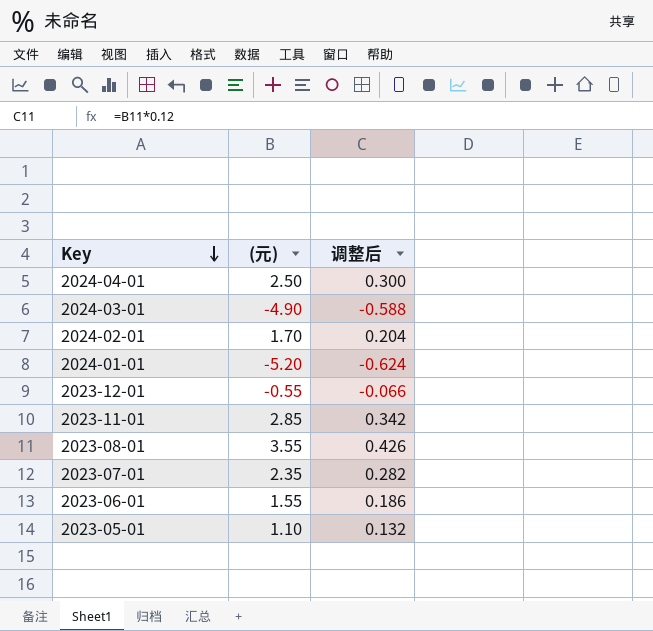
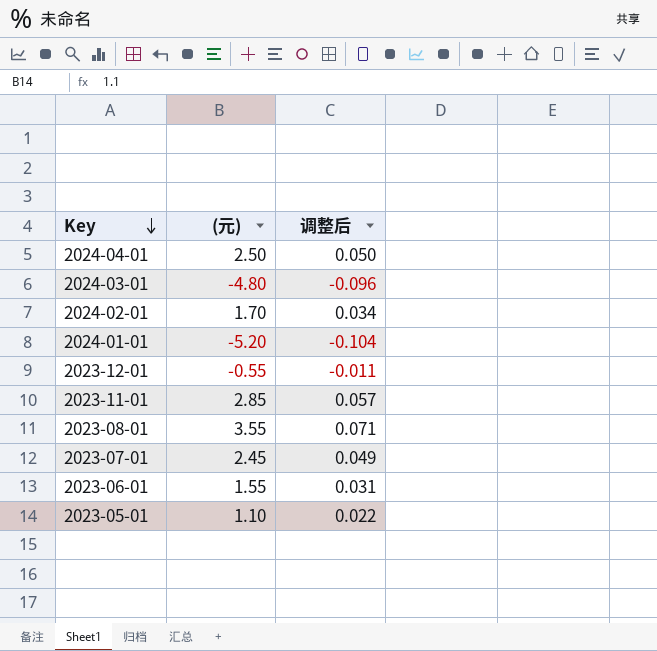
column 调整后 | formula: [(元)] * 0.12 -> [(元)] * 0.02
2024-03-01 | (元): -4.90 -> -4.80
2023-07-01 | (元): 2.35 -> 2.45

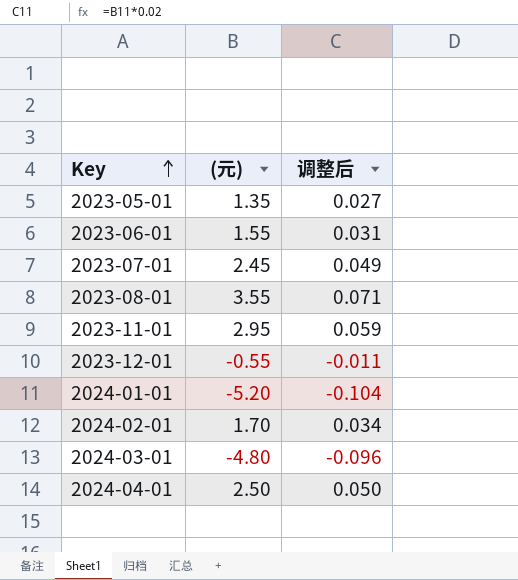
row order: Key descending -> Key ascending
2023-05-01 | (元): 1.10 -> 1.35
2023-05-01 | 调整后: 0.022 -> 0.027
2023-11-01 | (元): 2.85 -> 2.95
2023-11-01 | 调整后: 0.057 -> 0.059

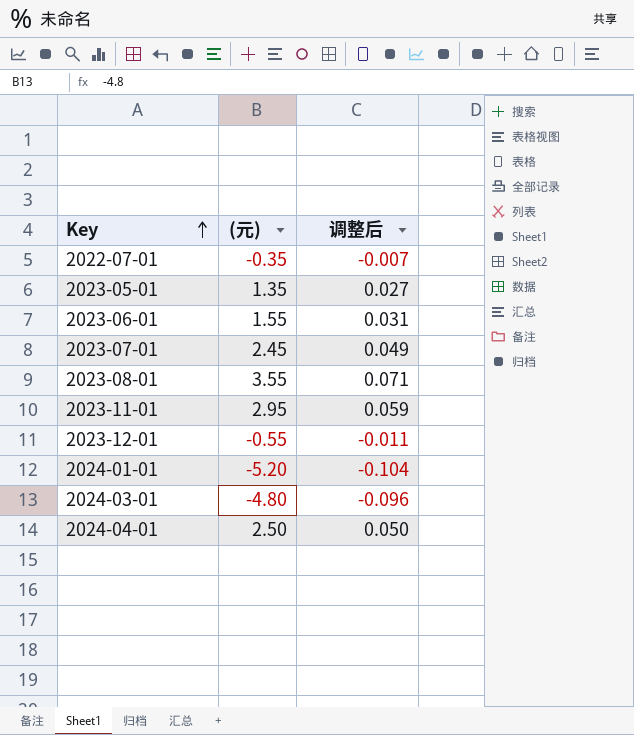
row 2024-02-01: 1.70 | 0.034 -> none
row 2022-07-01: none -> -0.35 | -0.007

